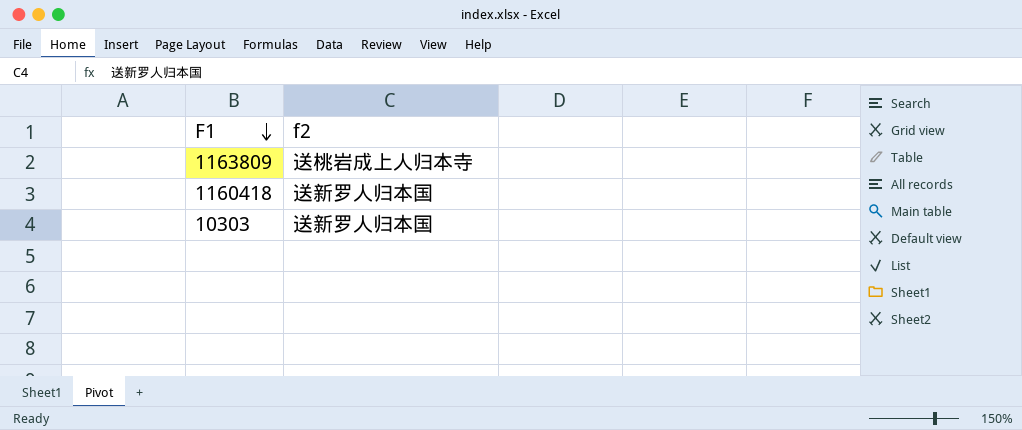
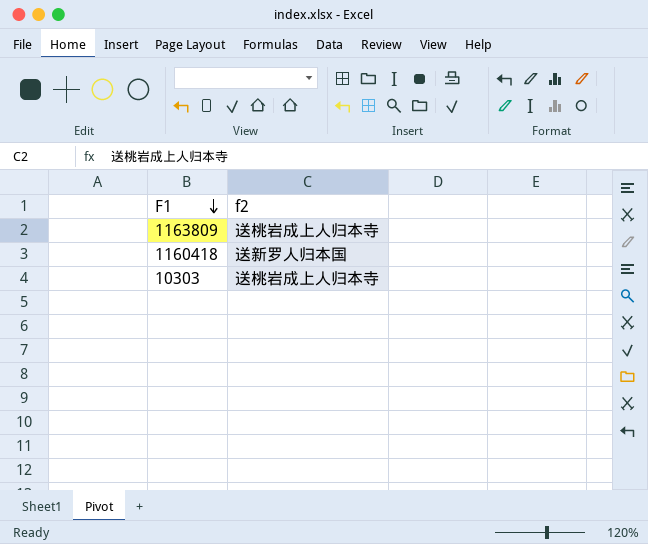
10303 | f2: 送新罗人归本国 -> 送桃岩成上人归本寺

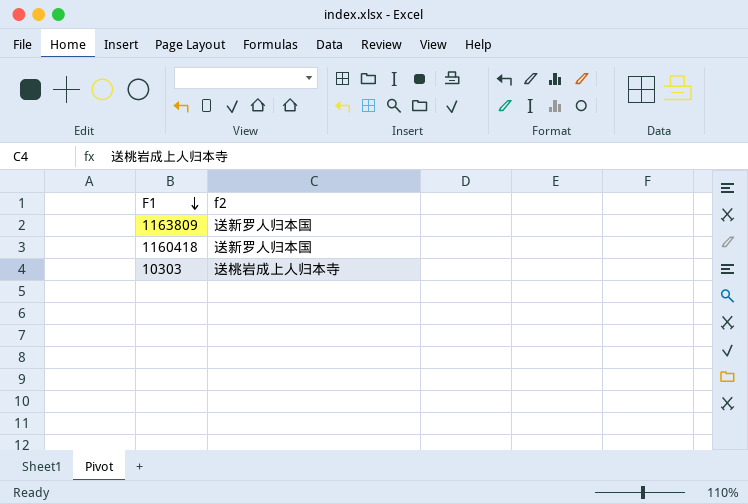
1163809 | f2: 送桃岩成上人归本寺 -> 送新罗人归本国

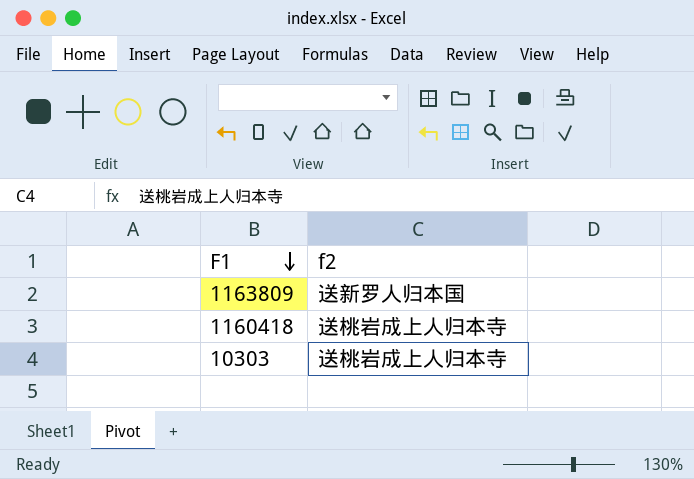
1160418 | f2: 送新罗人归本国 -> 送桃岩成上人归本寺

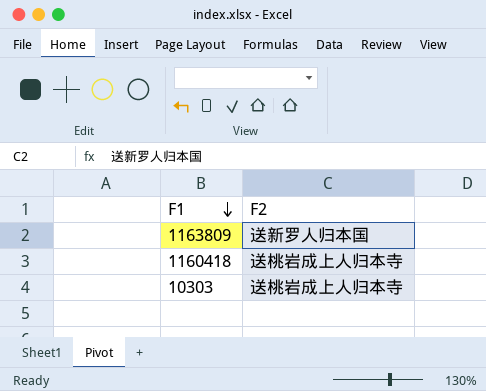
column name: f2 -> F2

